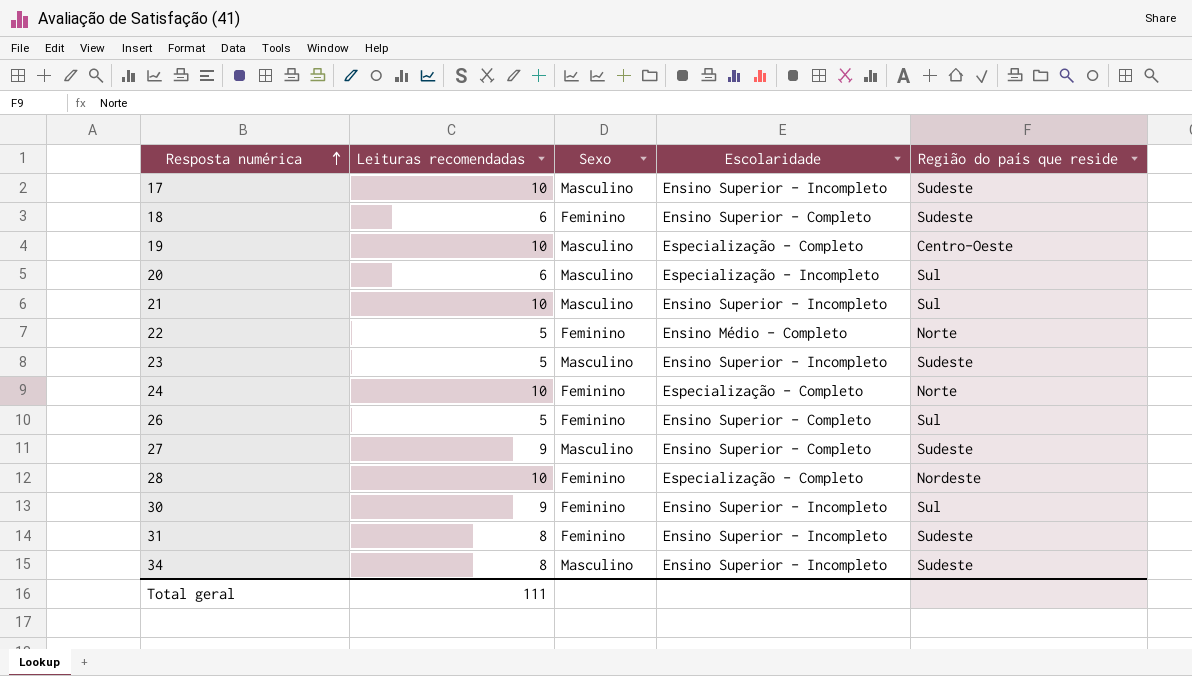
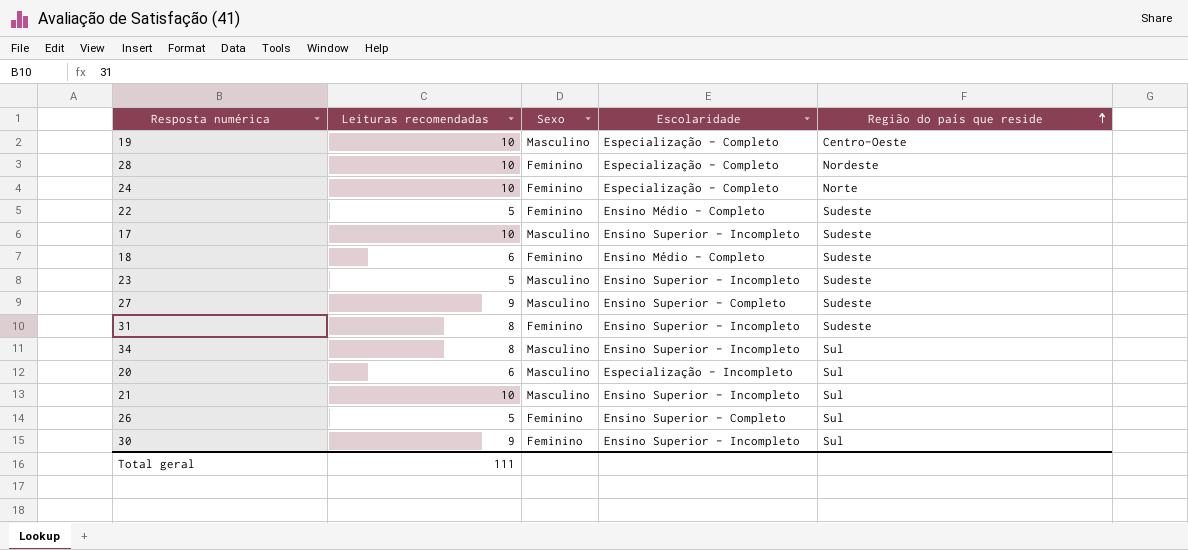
row order: Resposta numérica ascending -> Região do país que reside ascending
22 | Região do país que reside: Norte -> Sudeste
18 | Escolaridade: Ensino Superior - Completo -> Ensino Médio - Completo
34 | Região do país que reside: Sudeste -> Sul

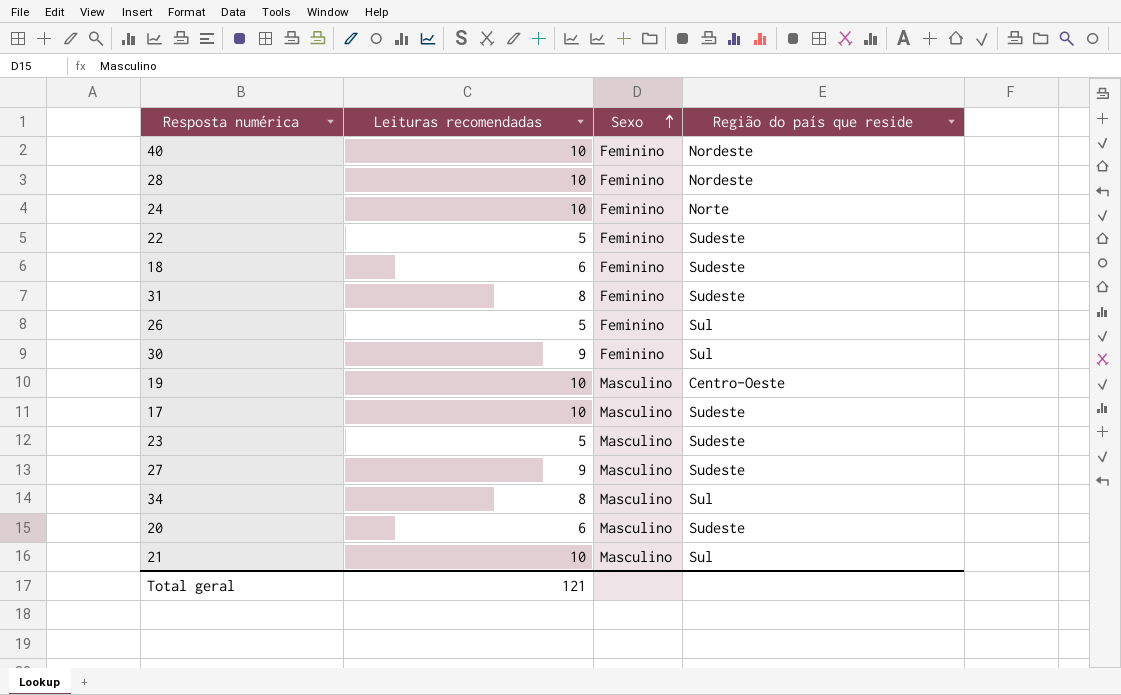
row order: Região do país que reside ascending -> Sexo ascending
column Escolaridade | position: 4 -> none
row 40: none -> 10 | Feminino | Nordeste
20 | Região do país que reside: Sul -> Sudeste
Total geral | Leituras recomendadas: 111 -> 121

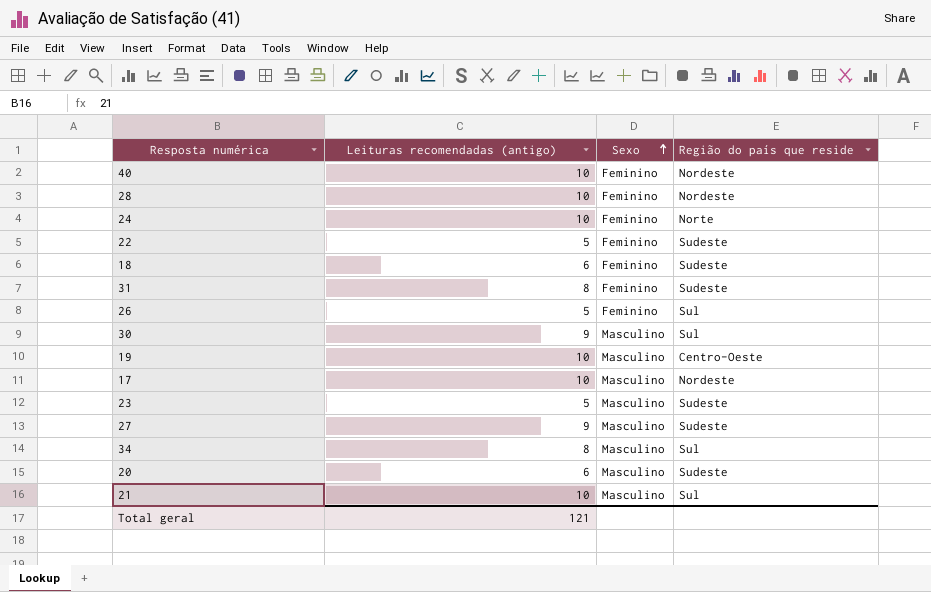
column name: Leituras recomendadas -> Leituras recomendadas (antigo)
30 | Sexo: Feminino -> Masculino
17 | Região do país que reside: Sudeste -> Nordeste

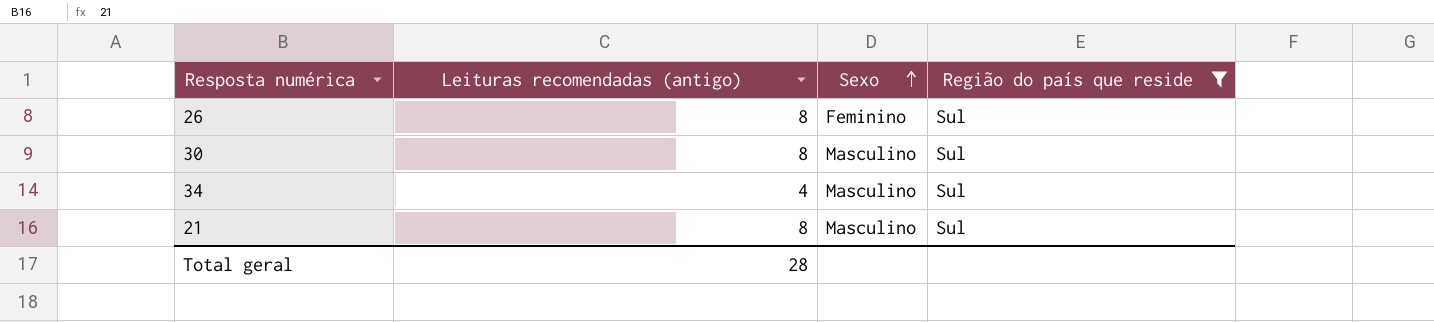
filter: none -> Região do país que reside = Sul
26 | Leituras recomendadas (antigo): 5 -> 8
30 | Leituras recomendadas (antigo): 9 -> 8
34 | Leituras recomendadas (antigo): 8 -> 4
21 | Leituras recomendadas (antigo): 10 -> 8
Total geral | Leituras recomendadas (antigo): 121 -> 28

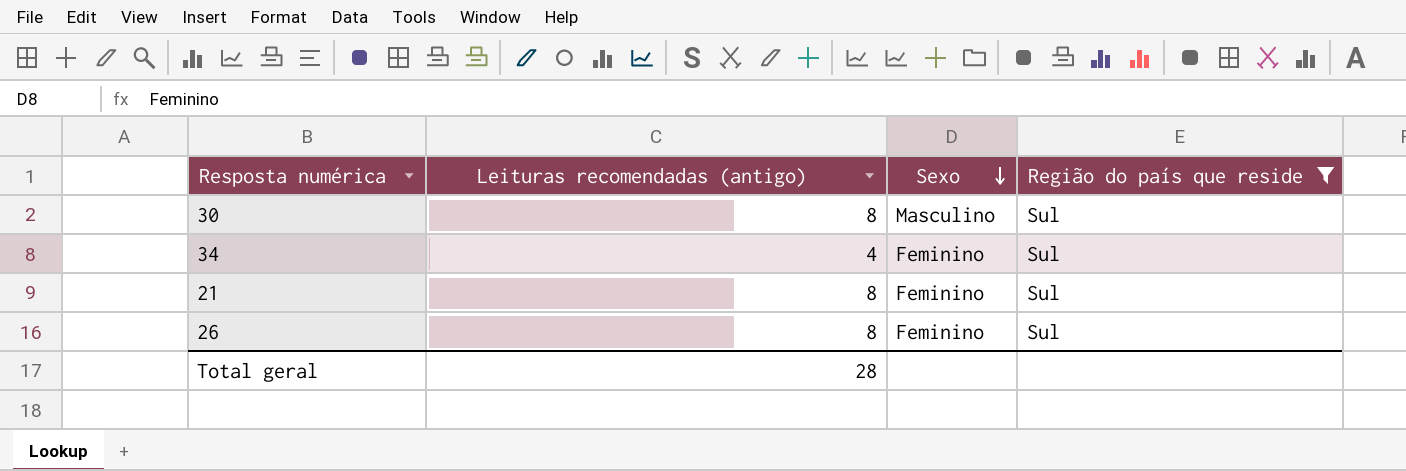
row order: Sexo ascending -> Sexo descending
34 | Sexo: Masculino -> Feminino
21 | Sexo: Masculino -> Feminino

